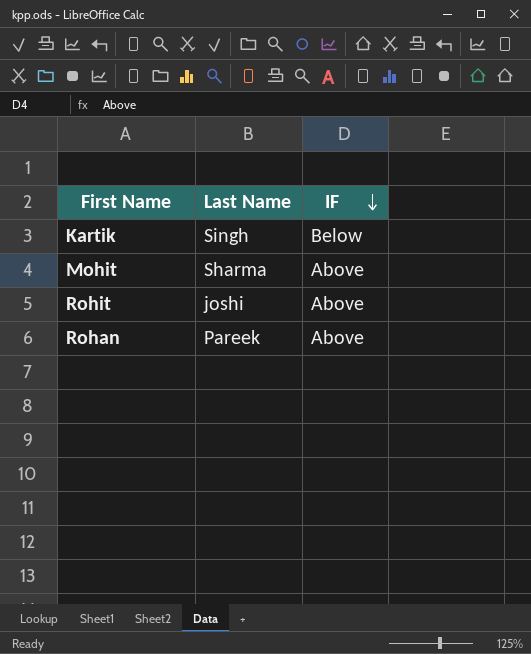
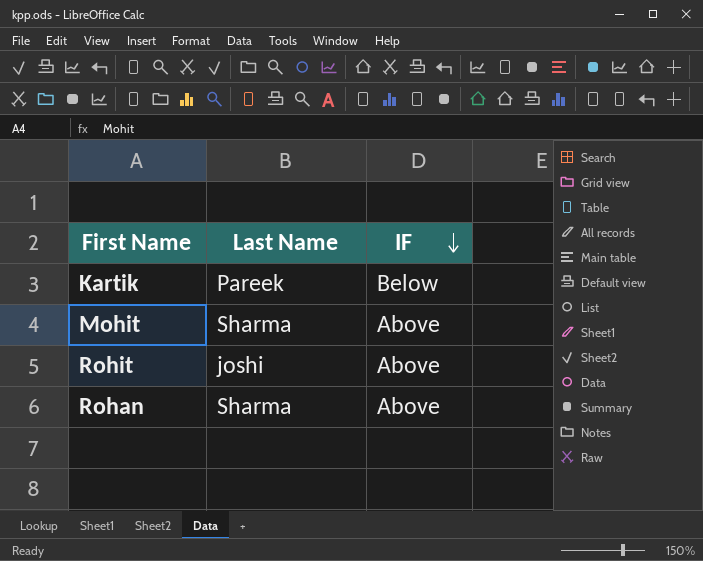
Kartik | Last Name: Singh -> Pareek
Rohan | Last Name: Pareek -> Sharma

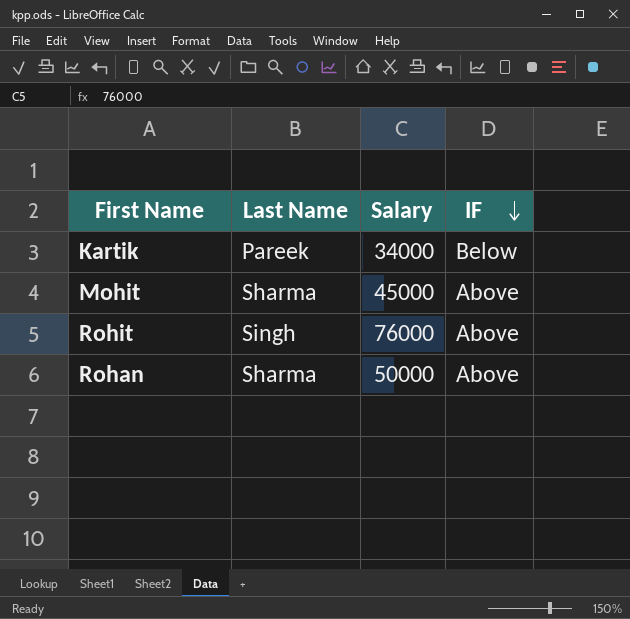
column Salary | position: none -> 3
Rohit | Last Name: joshi -> Singh

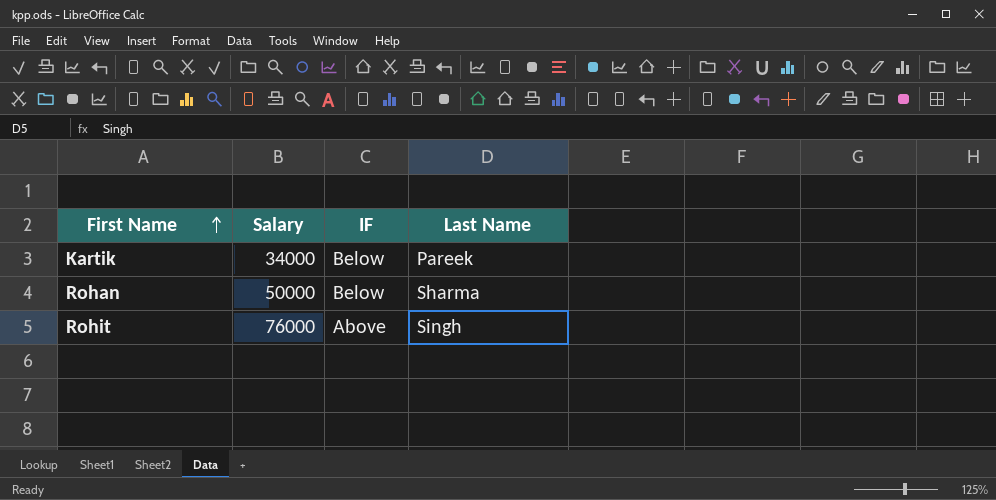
row order: IF descending -> First Name ascending
column Last Name | position: 2 -> 4
row Mohit: Sharma | 45000 | Above -> none
Rohan | IF: Above -> Below

